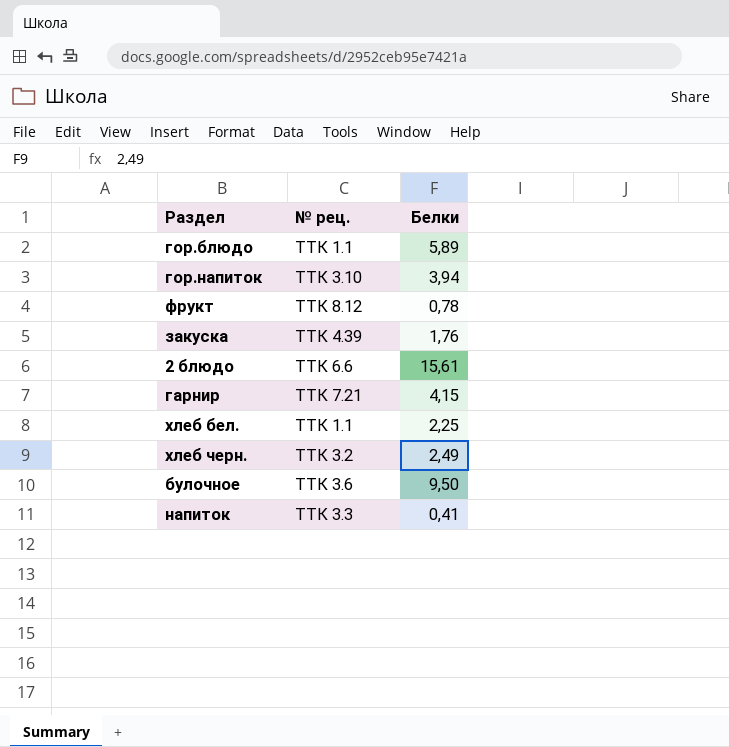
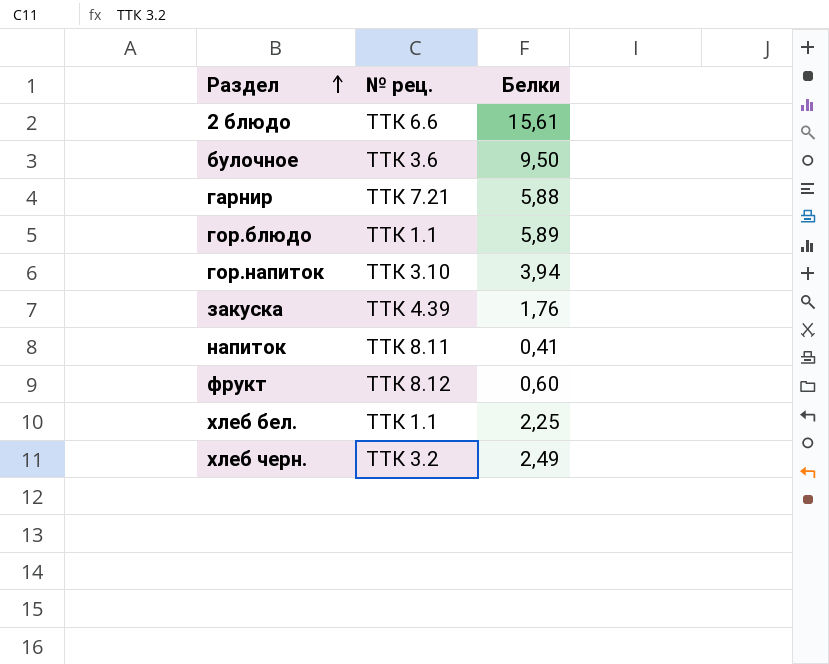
row order: none -> Раздел ascending
гарнир | Белки: 4,15 -> 5,88
напиток | № рец.: ТТК 3.3 -> ТТК 8.11
фрукт | Белки: 0,78 -> 0,60

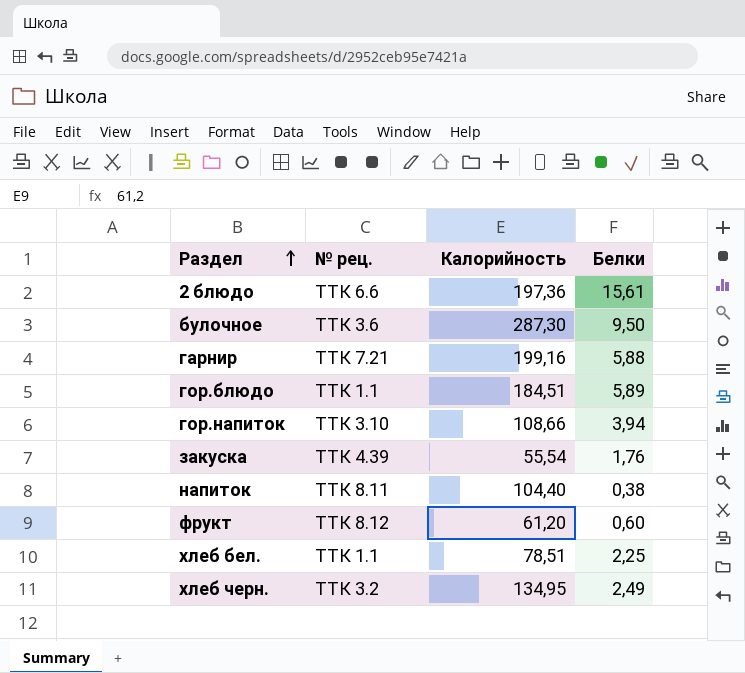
column Калорийность | position: none -> 3
напиток | Белки: 0,41 -> 0,38

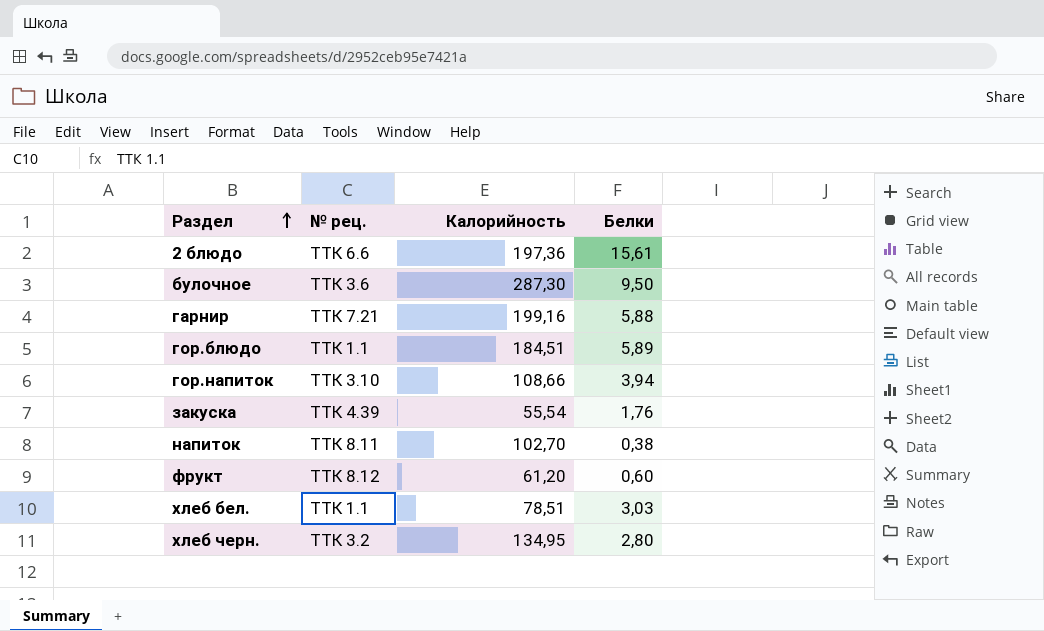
напиток | Калорийность: 104,40 -> 102,70
хлеб бел. | Белки: 2,25 -> 3,03
хлеб черн. | Белки: 2,49 -> 2,80

